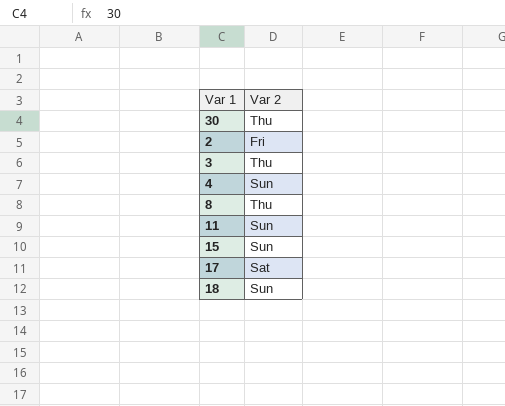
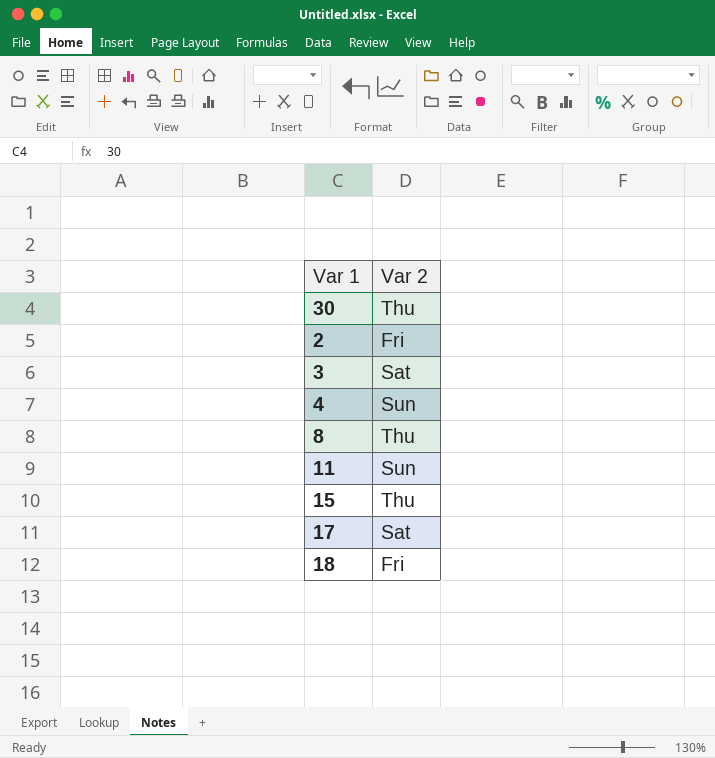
3 | Var 2: Thu -> Sat
15 | Var 2: Sun -> Thu
18 | Var 2: Sun -> Fri

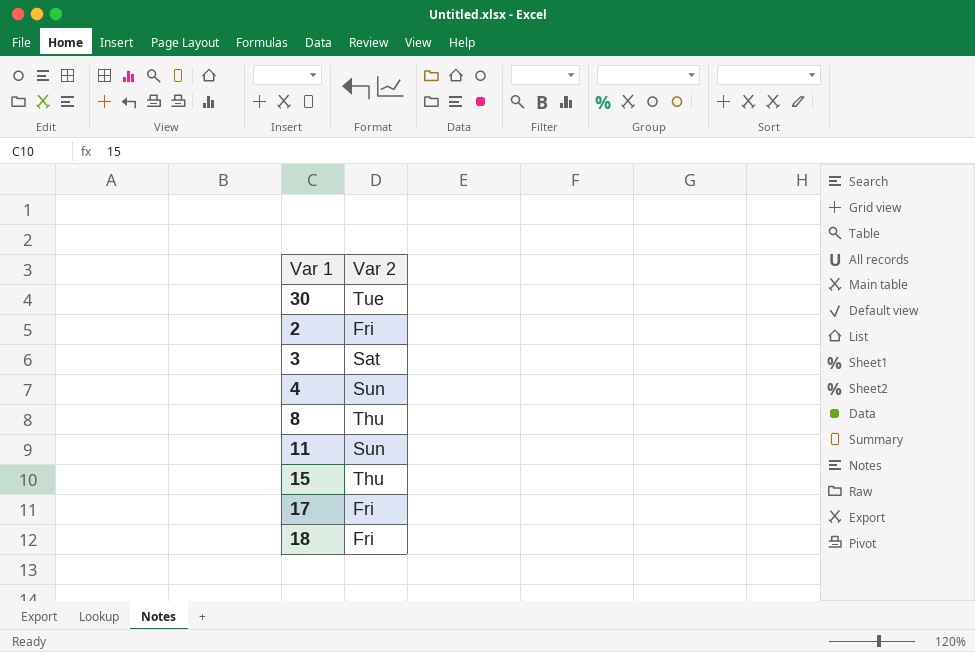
30 | Var 2: Thu -> Tue
17 | Var 2: Sat -> Fri

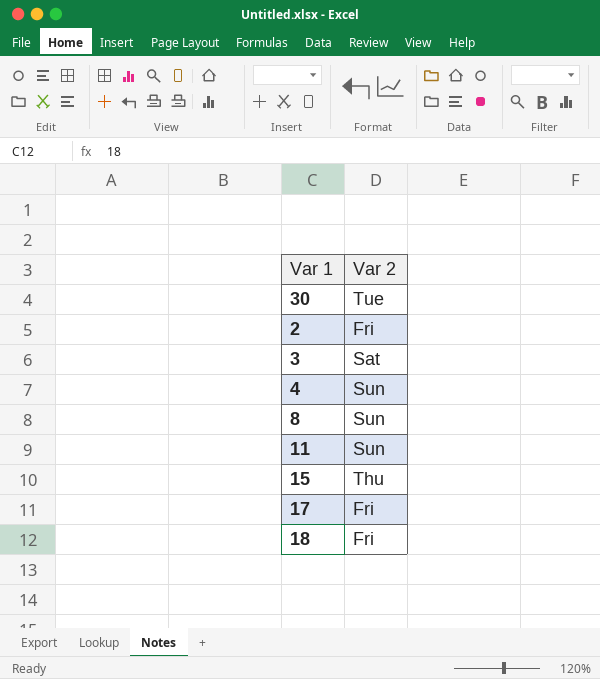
8 | Var 2: Thu -> Sun

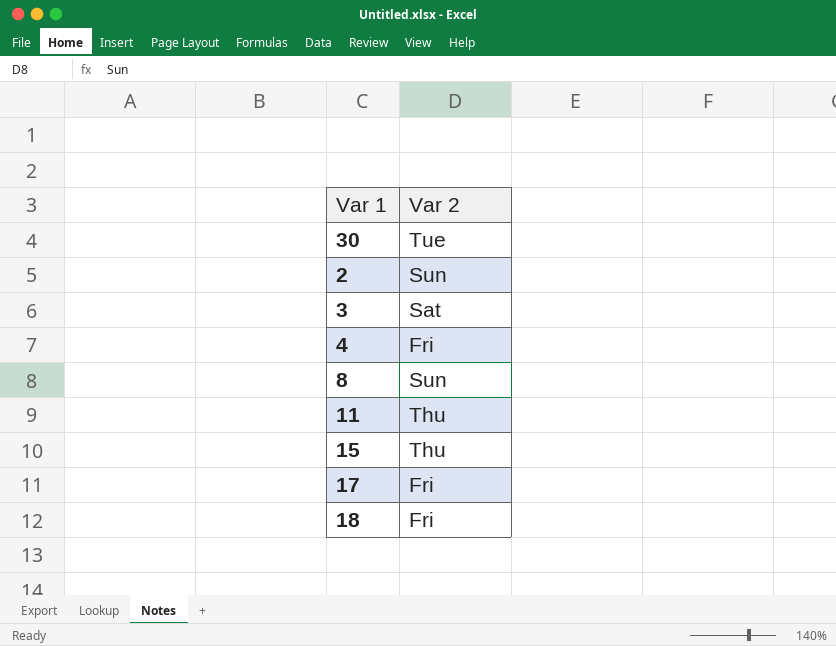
2 | Var 2: Fri -> Sun
4 | Var 2: Sun -> Fri
11 | Var 2: Sun -> Thu

